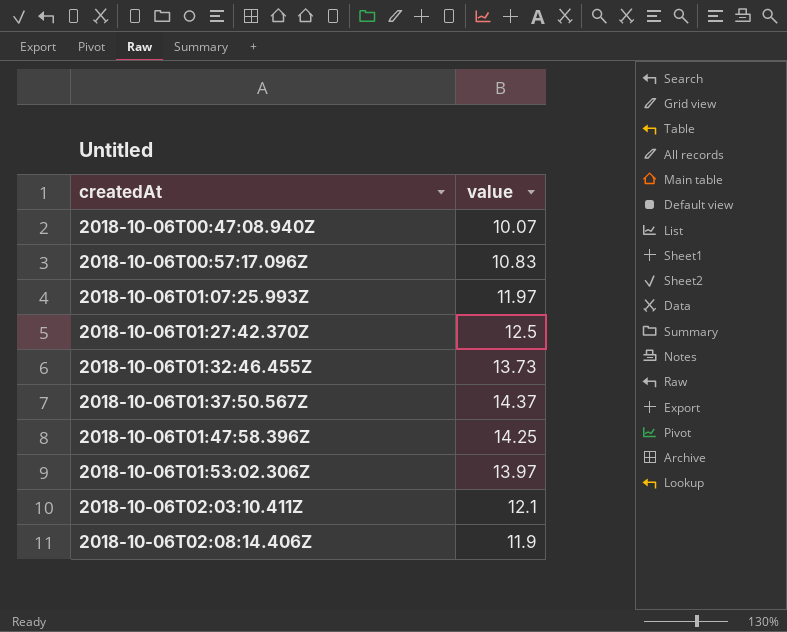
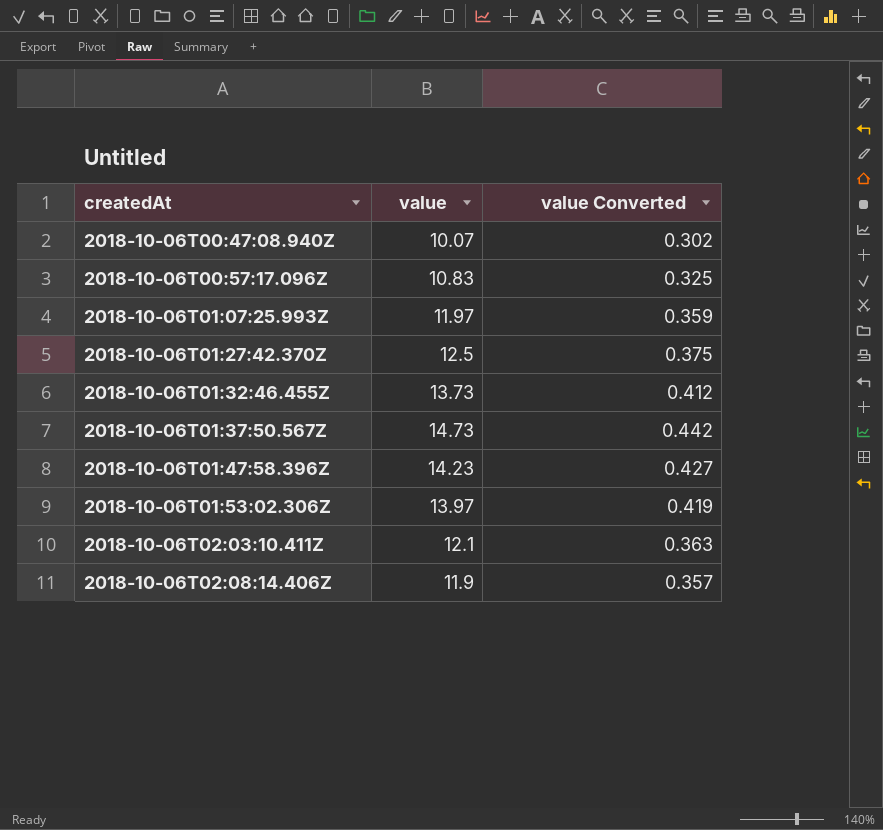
column value Converted | formula: none -> [value] * 0.03
2018-10-06T01:37:50.567Z | value: 14.37 -> 14.73
2018-10-06T01:47:58.396Z | value: 14.25 -> 14.23

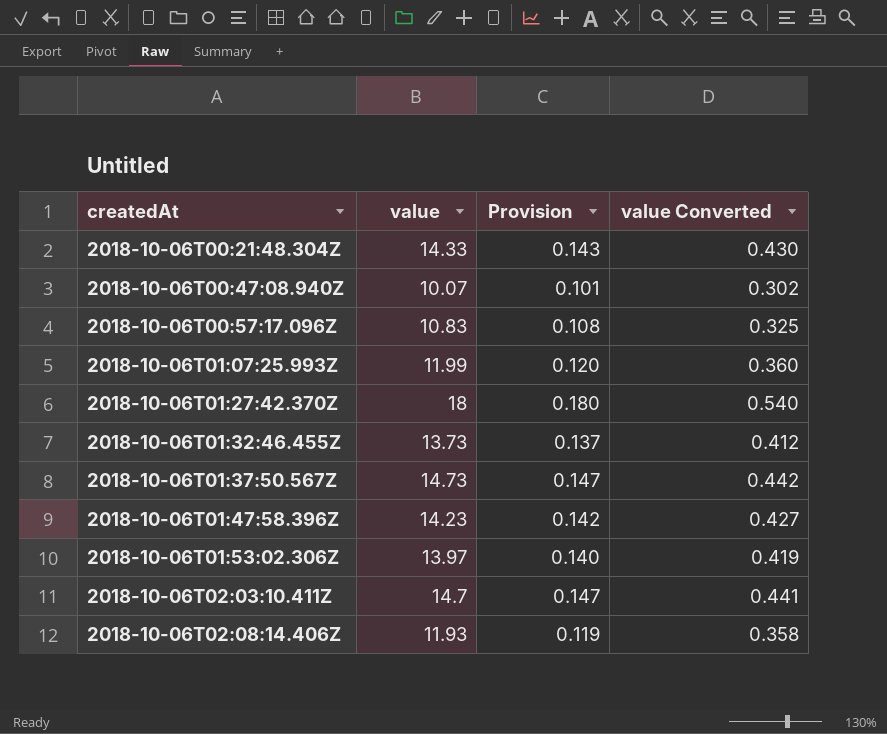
column Provision | formula: none -> [value] * 0.01
row 2018-10-06T00:21:48.304Z: none -> 14.33 | 0.143 | 0.430
2018-10-06T01:07:25.993Z | value: 11.97 -> 11.99
2018-10-06T01:07:25.993Z | value Converted: 0.359 -> 0.360
2018-10-06T01:27:42.370Z | value: 12.5 -> 18
2018-10-06T01:27:42.370Z | value Converted: 0.375 -> 0.540
2018-10-06T02:03:10.411Z | value: 12.1 -> 14.7
2018-10-06T02:03:10.411Z | value Converted: 0.363 -> 0.441
2018-10-06T02:08:14.406Z | value: 11.9 -> 11.93
2018-10-06T02:08:14.406Z | value Converted: 0.357 -> 0.358

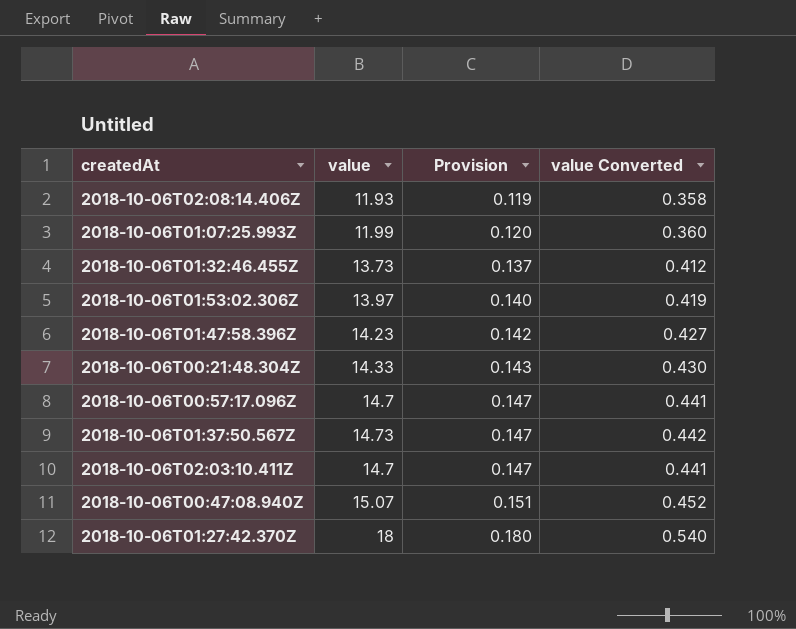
row order: createdAt ascending -> Provision ascending
2018-10-06T00:57:17.096Z | value: 10.83 -> 14.7
2018-10-06T00:57:17.096Z | Provision: 0.108 -> 0.147
2018-10-06T00:57:17.096Z | value Converted: 0.325 -> 0.441
2018-10-06T00:47:08.940Z | value: 10.07 -> 15.07
2018-10-06T00:47:08.940Z | Provision: 0.101 -> 0.151
2018-10-06T00:47:08.940Z | value Converted: 0.302 -> 0.452

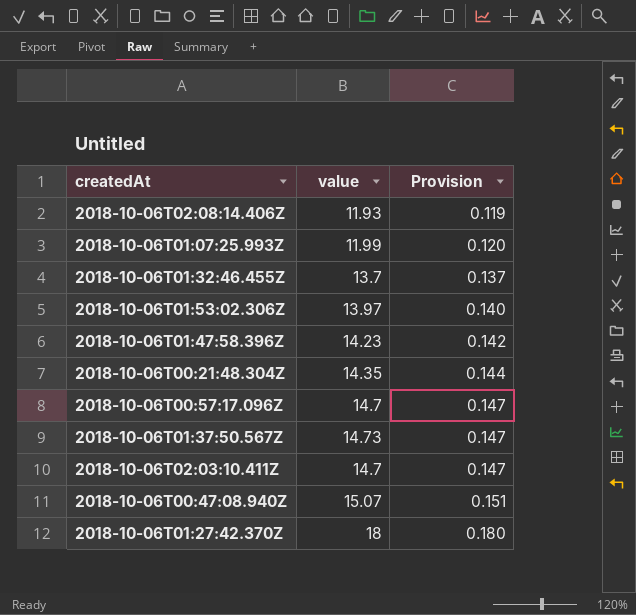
column value Converted | formula: [value] * 0.03 -> none
2018-10-06T01:32:46.455Z | value: 13.73 -> 13.7
2018-10-06T00:21:48.304Z | value: 14.33 -> 14.35
2018-10-06T00:21:48.304Z | Provision: 0.143 -> 0.144

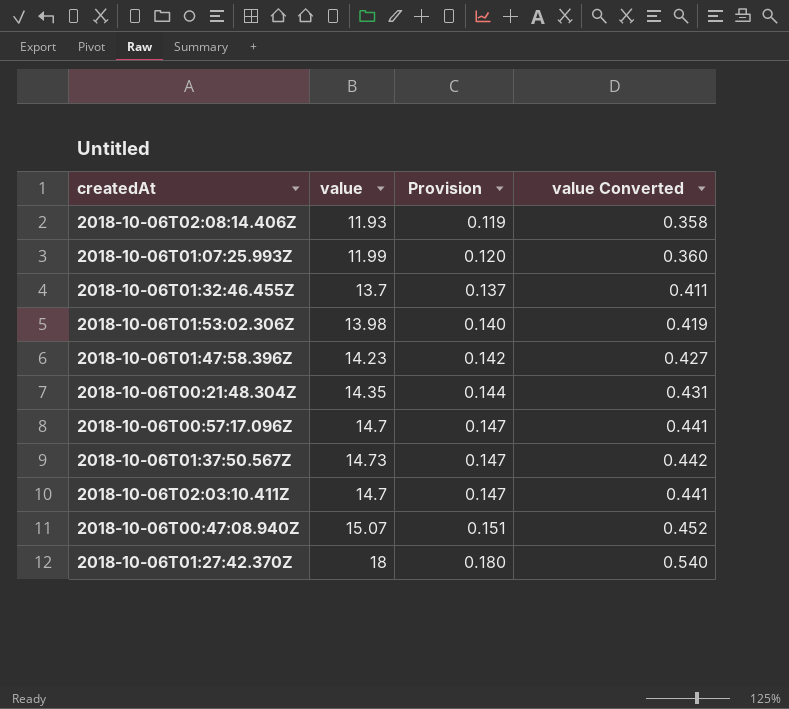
column value Converted | formula: none -> [value] * 0.03
2018-10-06T01:53:02.306Z | value: 13.97 -> 13.98

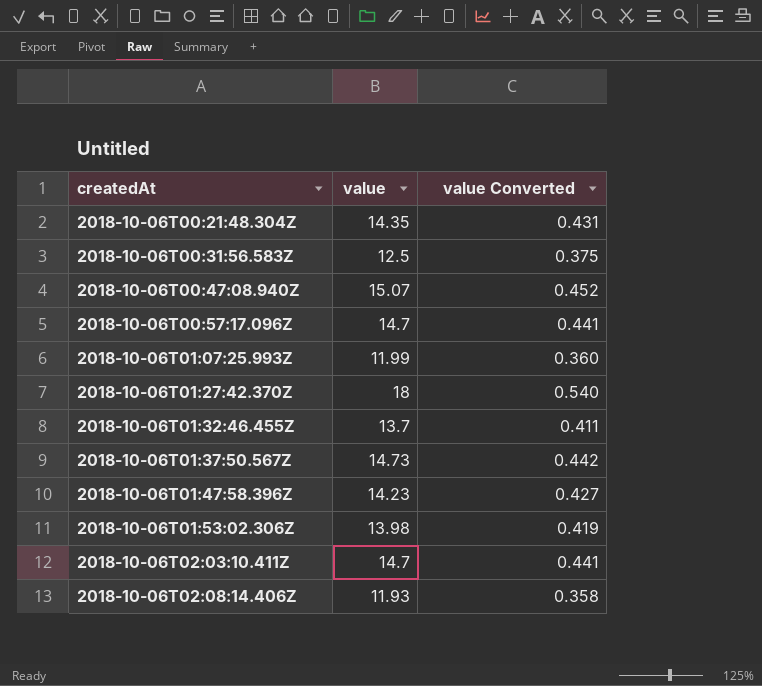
row order: Provision ascending -> createdAt ascending
column Provision | formula: [value] * 0.01 -> none
row 2018-10-06T00:31:56.583Z: none -> 12.5 | 0.375

